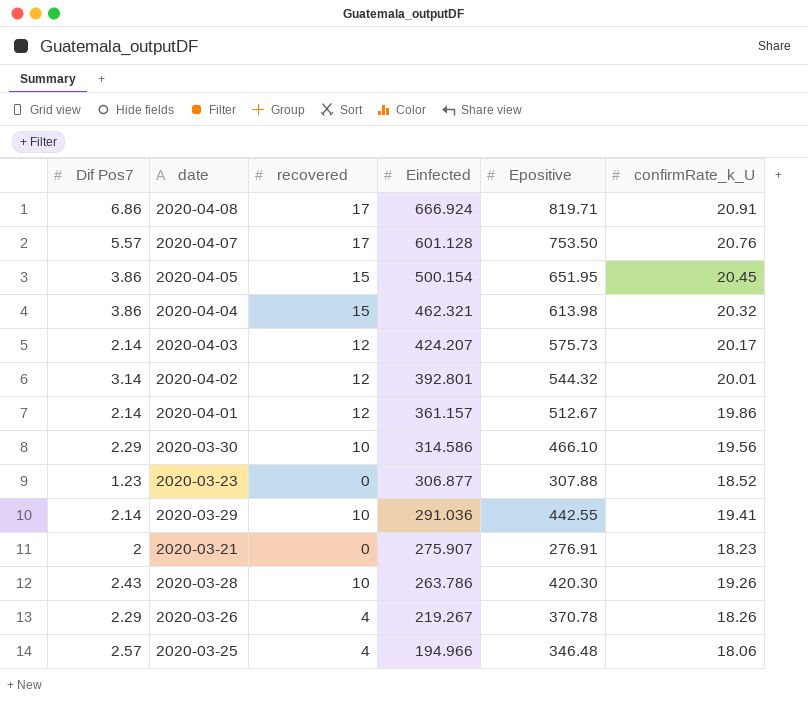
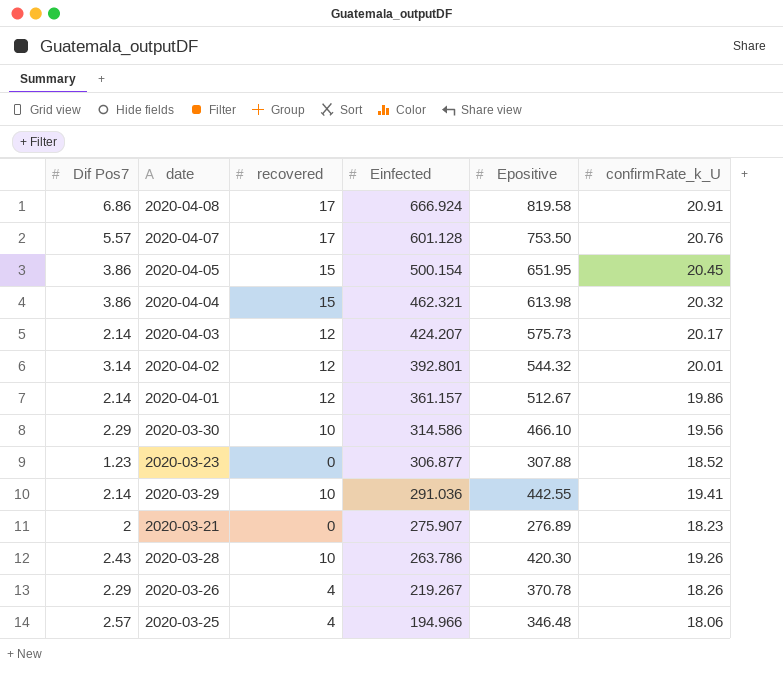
2020-04-08 | Epositive: 819.71 -> 819.58
2020-03-21 | Epositive: 276.91 -> 276.89

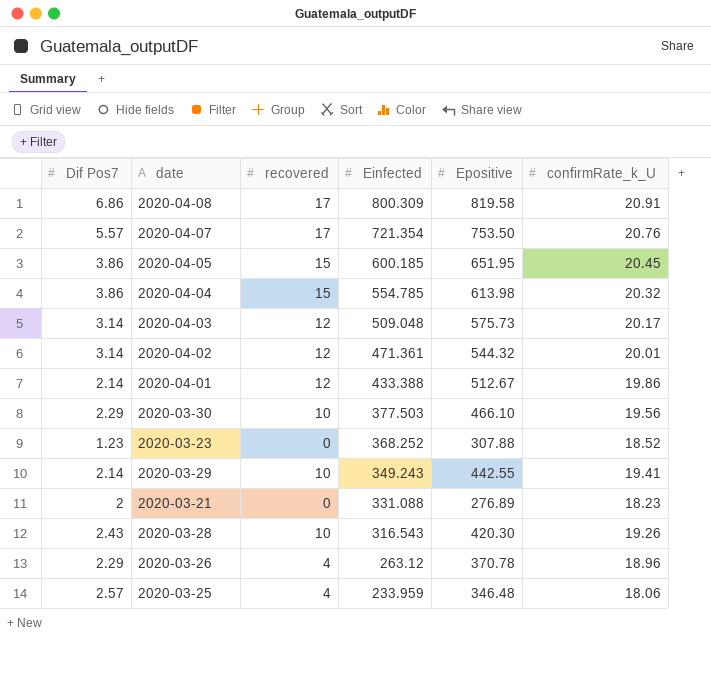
2020-04-08 | Einfected: 666.924 -> 800.309
2020-04-07 | Einfected: 601.128 -> 721.354
2020-04-05 | Einfected: 500.154 -> 600.185
2020-04-04 | Einfected: 462.321 -> 554.785
2020-04-03 | Dif Pos7: 2.14 -> 3.14
2020-04-03 | Einfected: 424.207 -> 509.048
2020-04-02 | Einfected: 392.801 -> 471.361
2020-04-01 | Einfected: 361.157 -> 433.388
2020-03-30 | Einfected: 314.586 -> 377.503
2020-03-23 | Einfected: 306.877 -> 368.252
2020-03-29 | Einfected: 291.036 -> 349.243
2020-03-21 | Einfected: 275.907 -> 331.088
2020-03-28 | Einfected: 263.786 -> 316.543
2020-03-26 | Einfected: 219.267 -> 263.12
2020-03-26 | confirmRate_k_U: 18.26 -> 18.96
2020-03-25 | Einfected: 194.966 -> 233.959

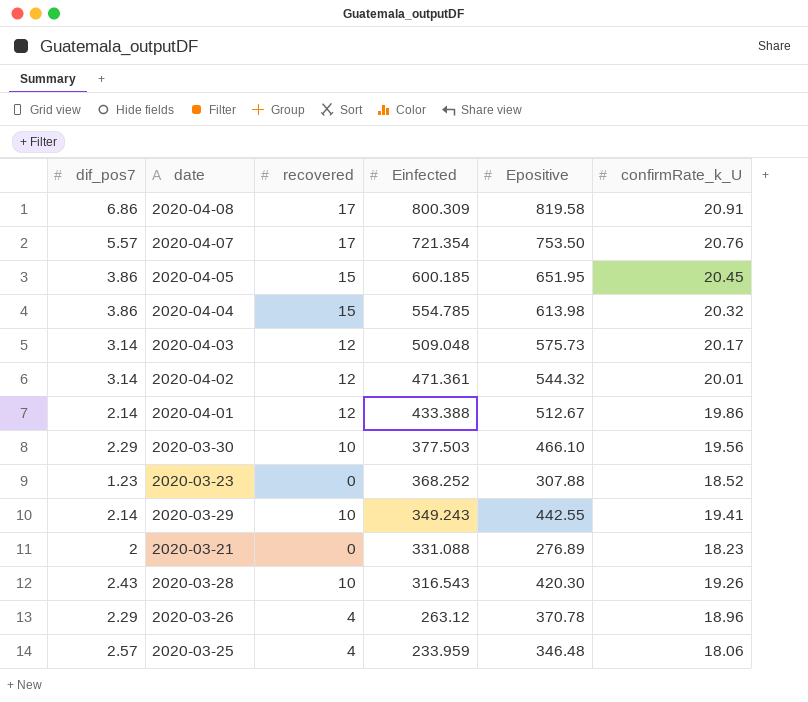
column name: Dif Pos7 -> dif_pos7

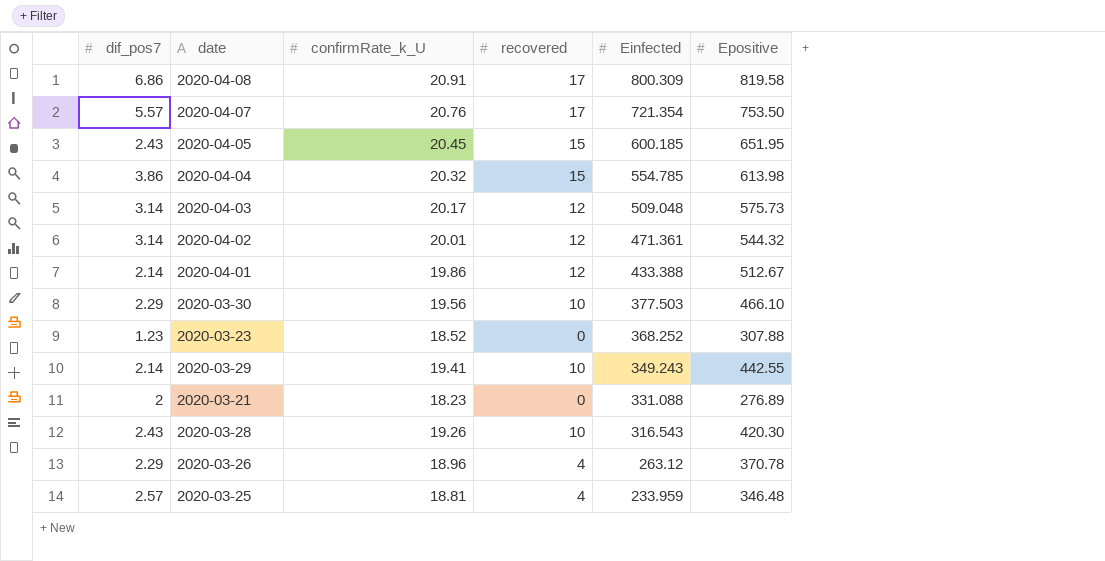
column confirmRate_k_U | position: 6 -> 3
2020-04-05 | dif_pos7: 3.86 -> 2.43
2020-03-25 | confirmRate_k_U: 18.06 -> 18.81

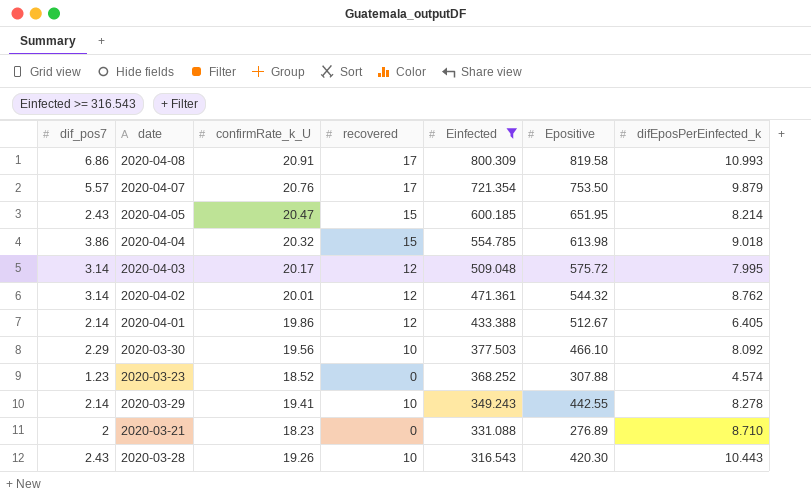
filter: none -> Einfected >= 316.543
column difEposPerEinfected_k | position: none -> 7
2020-04-05 | confirmRate_k_U: 20.45 -> 20.47
2020-04-03 | Epositive: 575.73 -> 575.72

